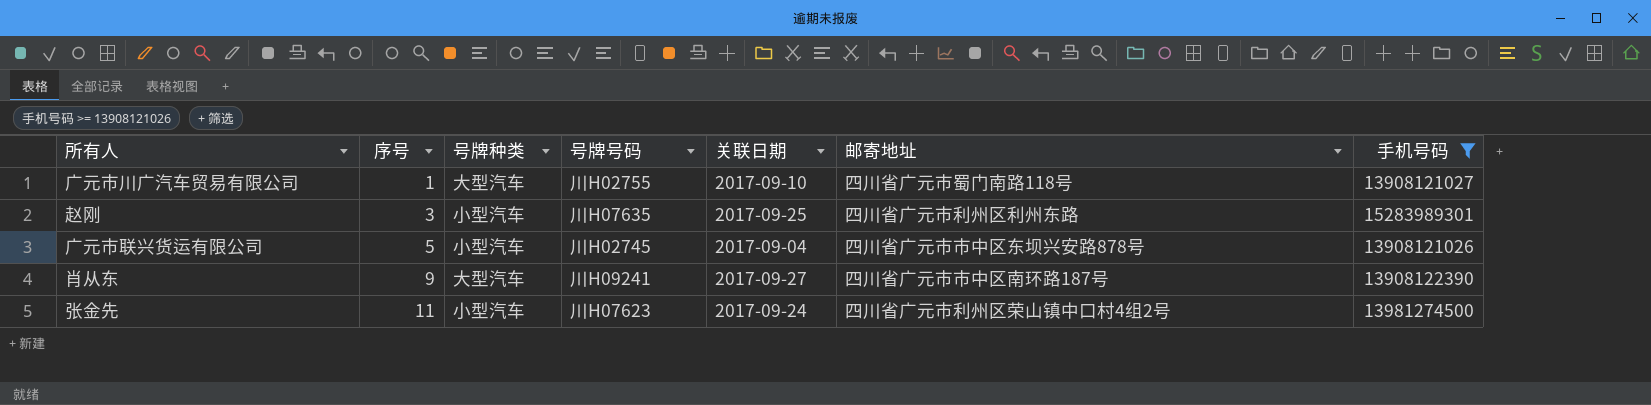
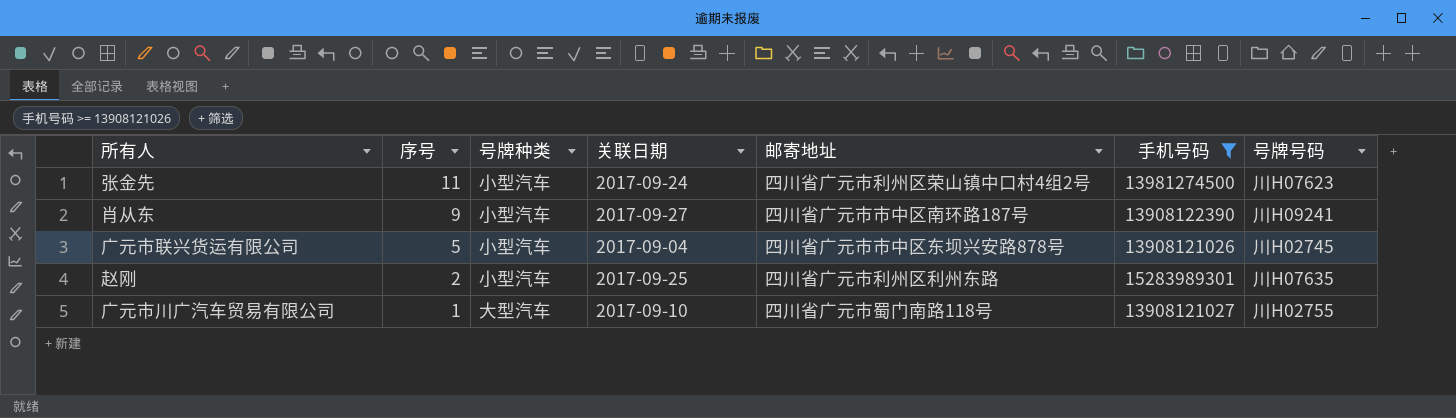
row order: 序号 ascending -> 序号 descending
column 号牌号码 | position: 4 -> 7
肖从东 | 号牌种类: 大型汽车 -> 小型汽车
赵刚 | 序号: 3 -> 2

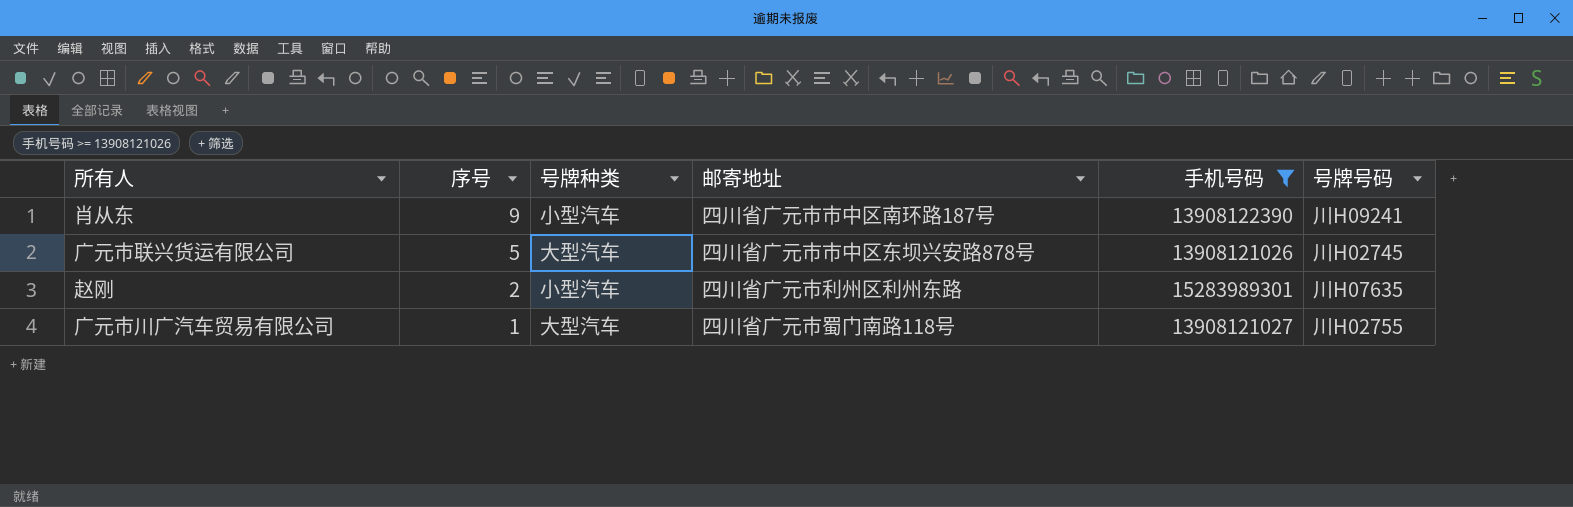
column 关联日期 | position: 4 -> none
row 张金先: 11 | 小型汽车 | 2017-09-24 | 四川省广元市利州区荣山镇中口村4组2号 | 13981274500 | 川H07623 -> none
广元市联兴货运有限公司 | 号牌种类: 小型汽车 -> 大型汽车

